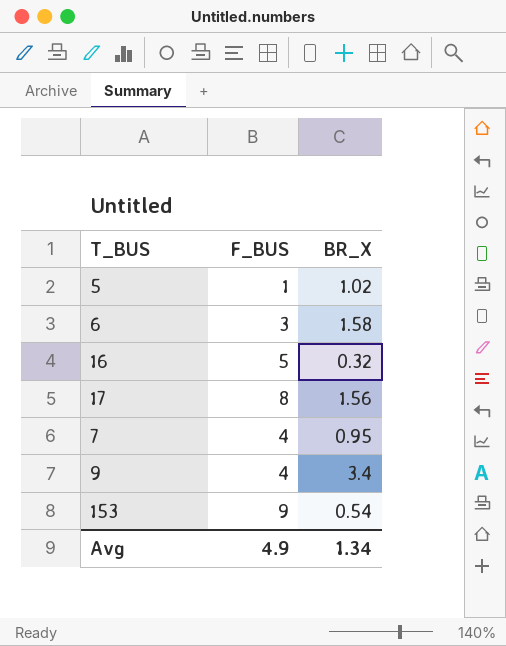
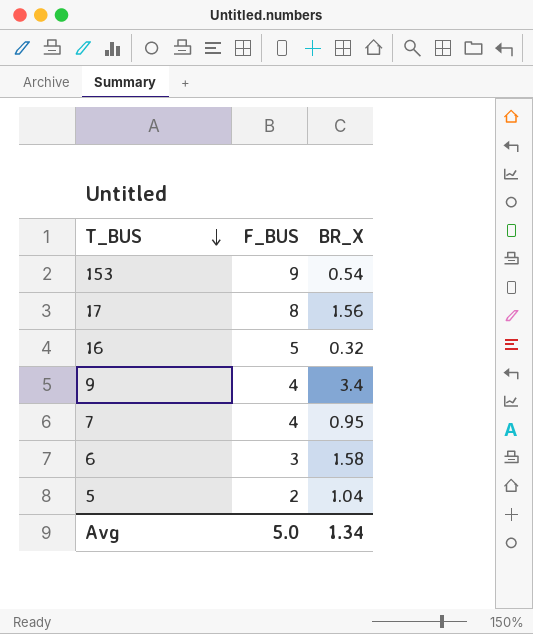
row order: none -> T_BUS descending
5 | F_BUS: 1 -> 2
5 | BR_X: 1.02 -> 1.04
Avg | F_BUS: 4.9 -> 5.0

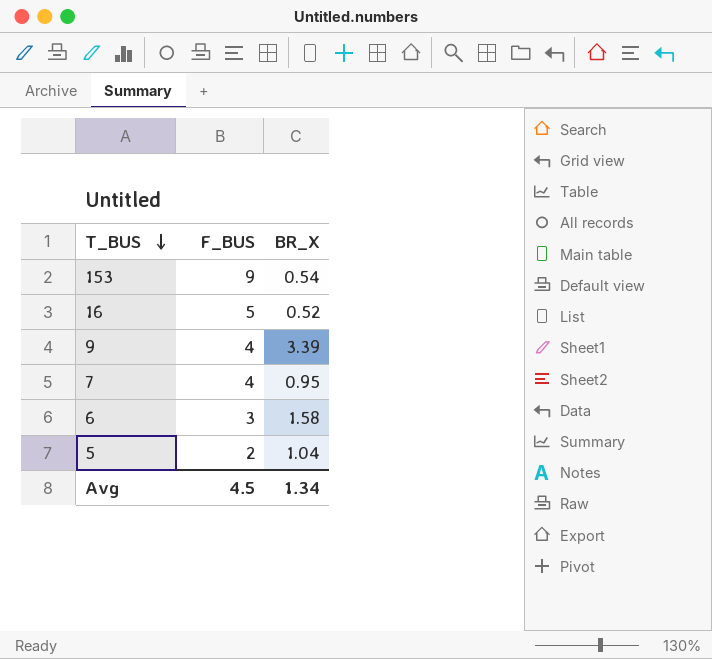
row 17: 8 | 1.56 -> none
16 | BR_X: 0.32 -> 0.52
9 | BR_X: 3.4 -> 3.39
Avg | F_BUS: 5.0 -> 4.5

